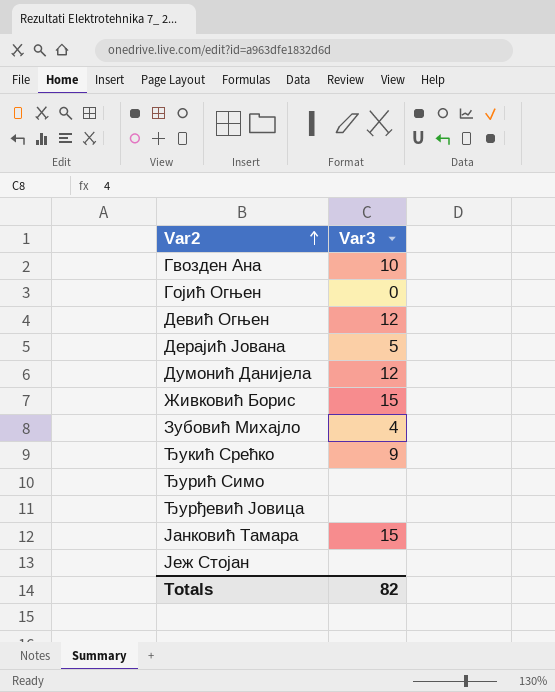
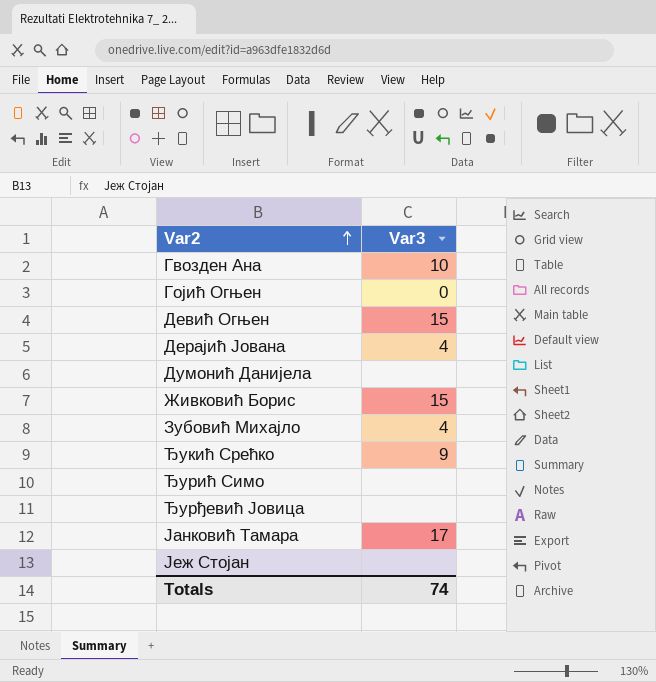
Девић Огњен | Var3: 12 -> 15
Дерајић Јована | Var3: 5 -> 4
Думонић Данијела | Var3: 12 -> none
Јанковић Тамара | Var3: 15 -> 17
Totals | Var3: 82 -> 74

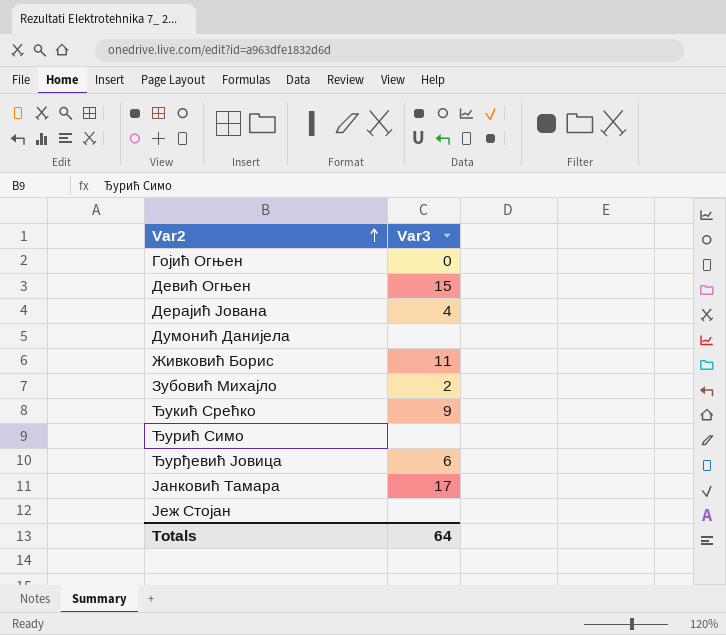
row Гвозден Ана: 10 -> none
Живковић Борис | Var3: 15 -> 11
Зубовић Михајло | Var3: 4 -> 2
Ђурђевић Јовица | Var3: none -> 6
Totals | Var3: 74 -> 64

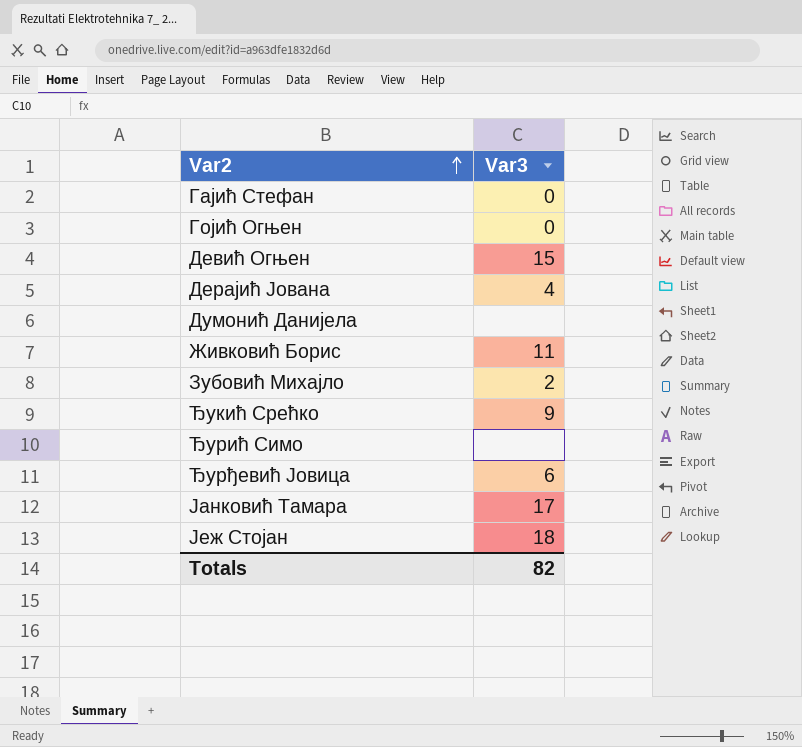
row Гајић Стефан: none -> 0
Јеж Стојан | Var3: none -> 18
Totals | Var3: 64 -> 82

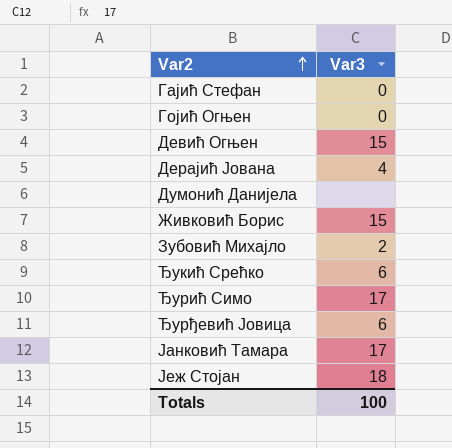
Живковић Борис | Var3: 11 -> 15
Ђукић Срећко | Var3: 9 -> 6
Ђурић Симо | Var3: none -> 17
Totals | Var3: 82 -> 100

